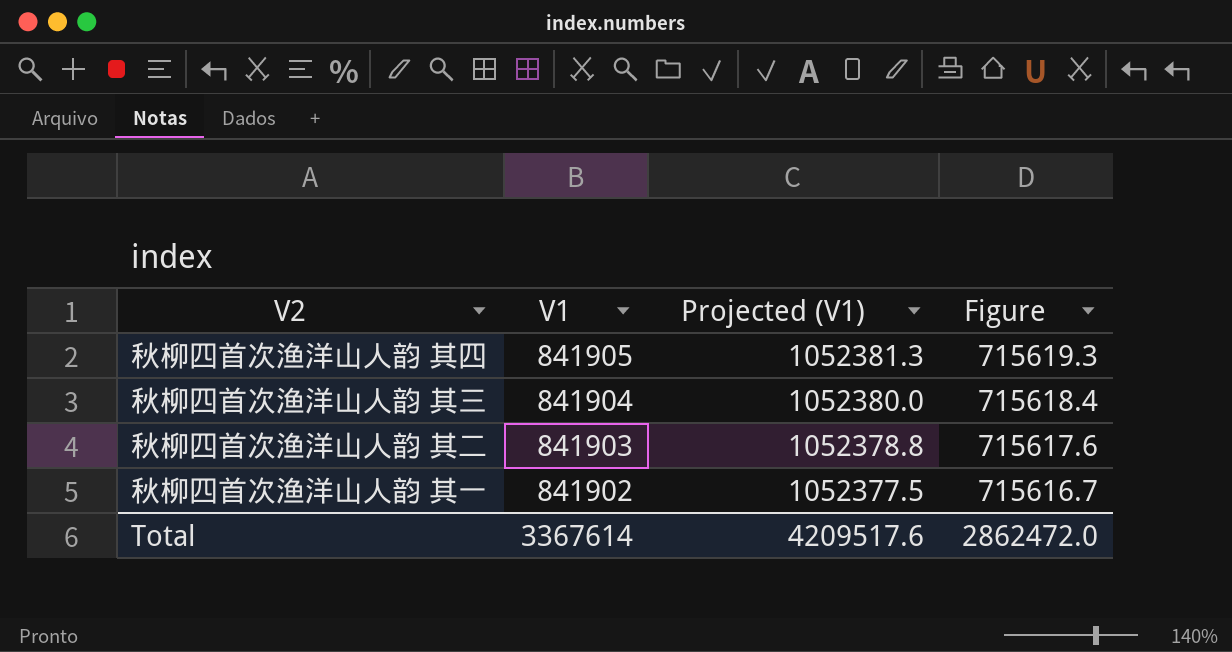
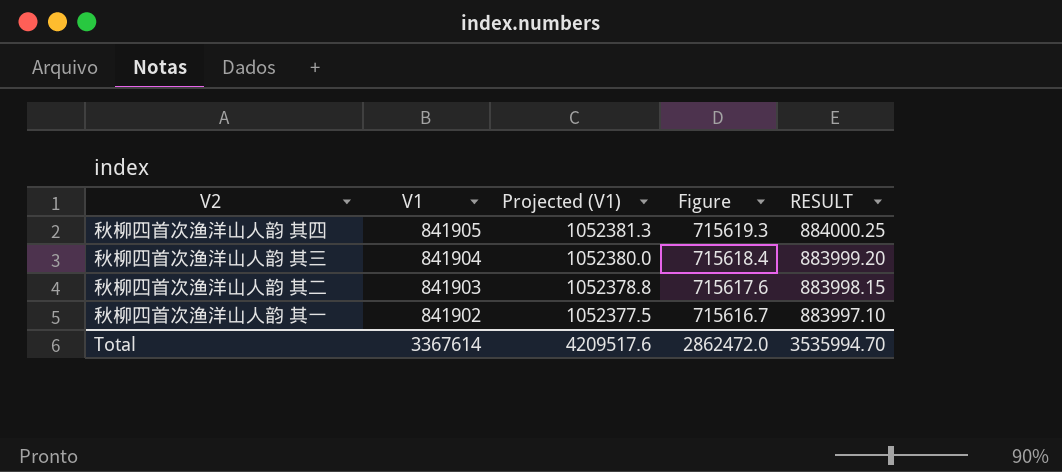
column RESULT | formula: none -> [V1] * 1.05

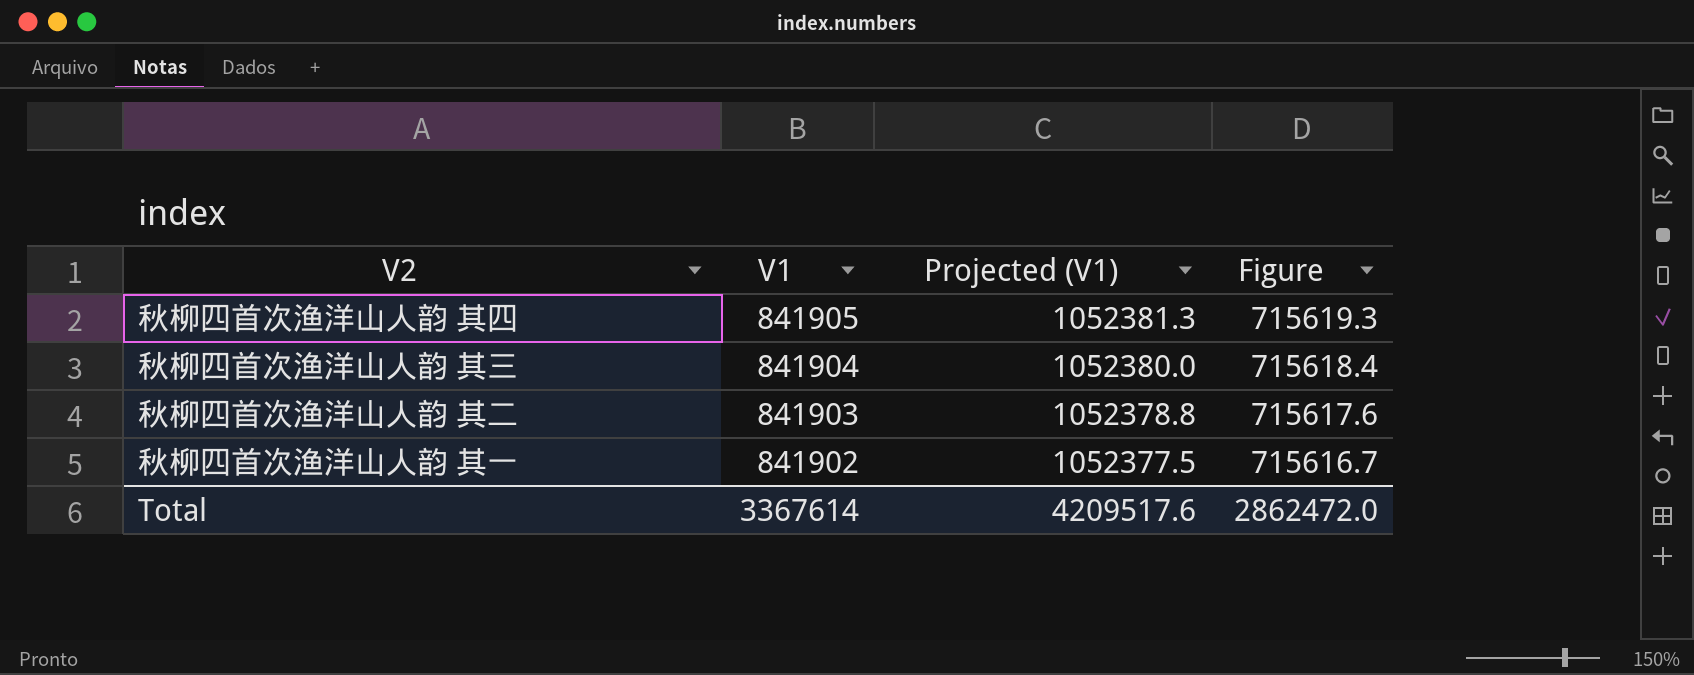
column RESULT | formula: [V1] * 1.05 -> none

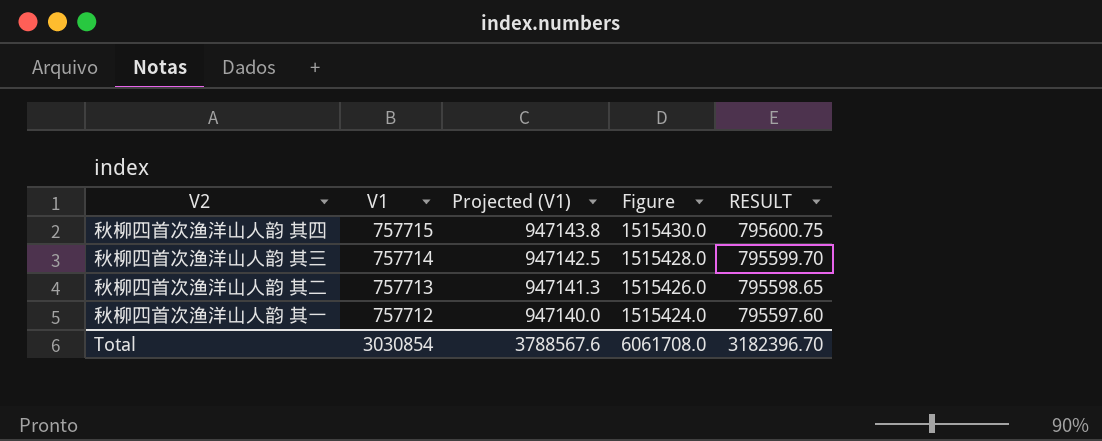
column Figure | formula: [V1] * 0.85 -> [V1] * 2
column RESULT | formula: none -> [V1] * 1.05
秋柳四首次渔洋山人韵 其四 | V1: 841905 -> 757715
秋柳四首次渔洋山人韵 其四 | Projected (V1): 1052381.3 -> 947143.8
秋柳四首次渔洋山人韵 其三 | V1: 841904 -> 757714
秋柳四首次渔洋山人韵 其三 | Projected (V1): 1052380.0 -> 947142.5
秋柳四首次渔洋山人韵 其二 | V1: 841903 -> 757713
秋柳四首次渔洋山人韵 其二 | Projected (V1): 1052378.8 -> 947141.3
秋柳四首次渔洋山人韵 其一 | V1: 841902 -> 757712
秋柳四首次渔洋山人韵 其一 | Projected (V1): 1052377.5 -> 947140.0
Total | V1: 3367614 -> 3030854
Total | Projected (V1): 4209517.6 -> 3788567.6
Total | Figure: 2862472.0 -> 6061708.0

